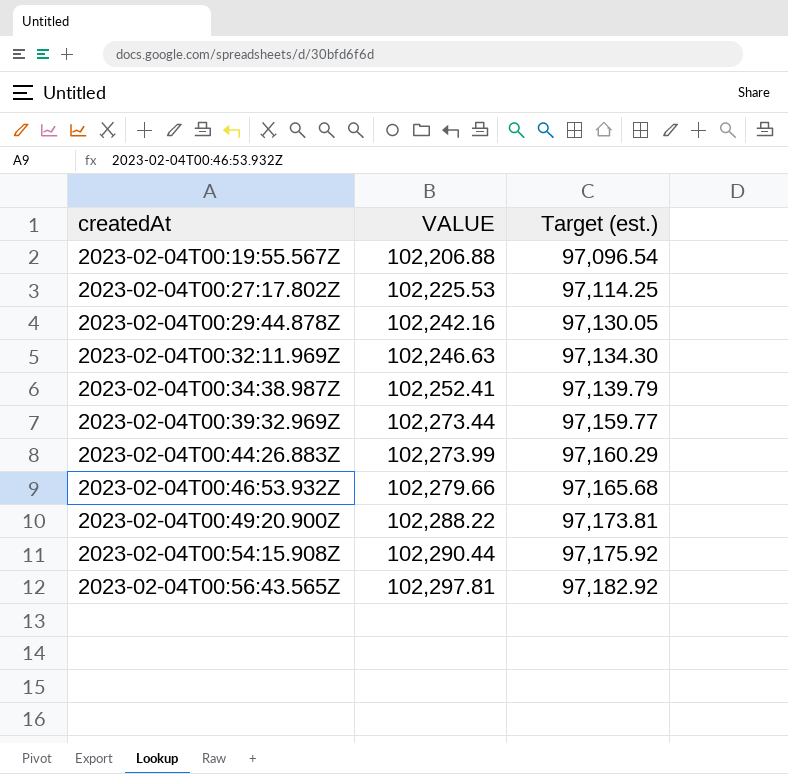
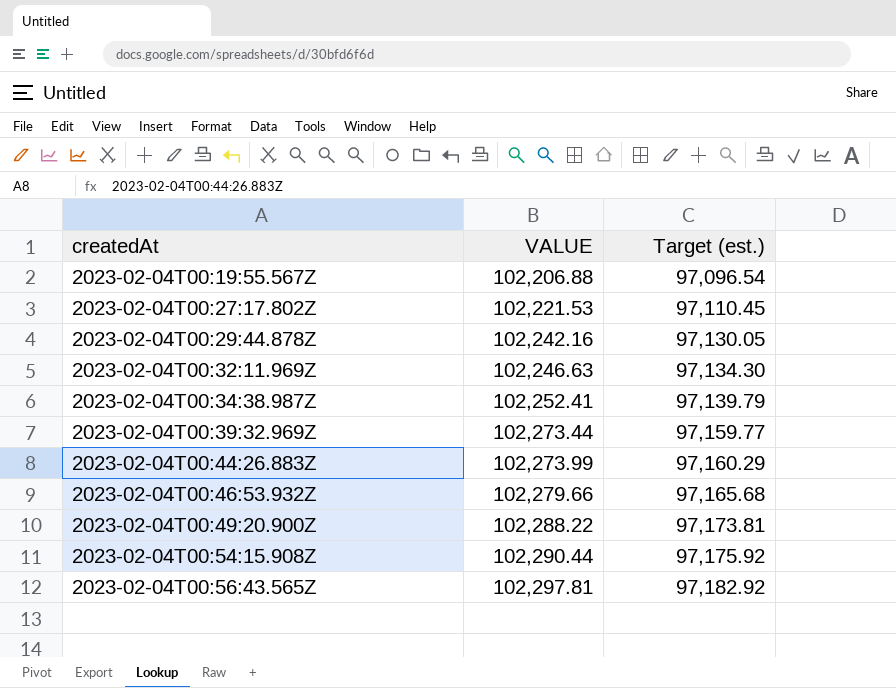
2023-02-04T00:27:17.802Z | VALUE: 102,225.53 -> 102,221.53
2023-02-04T00:27:17.802Z | Target (est.): 97,114.25 -> 97,110.45

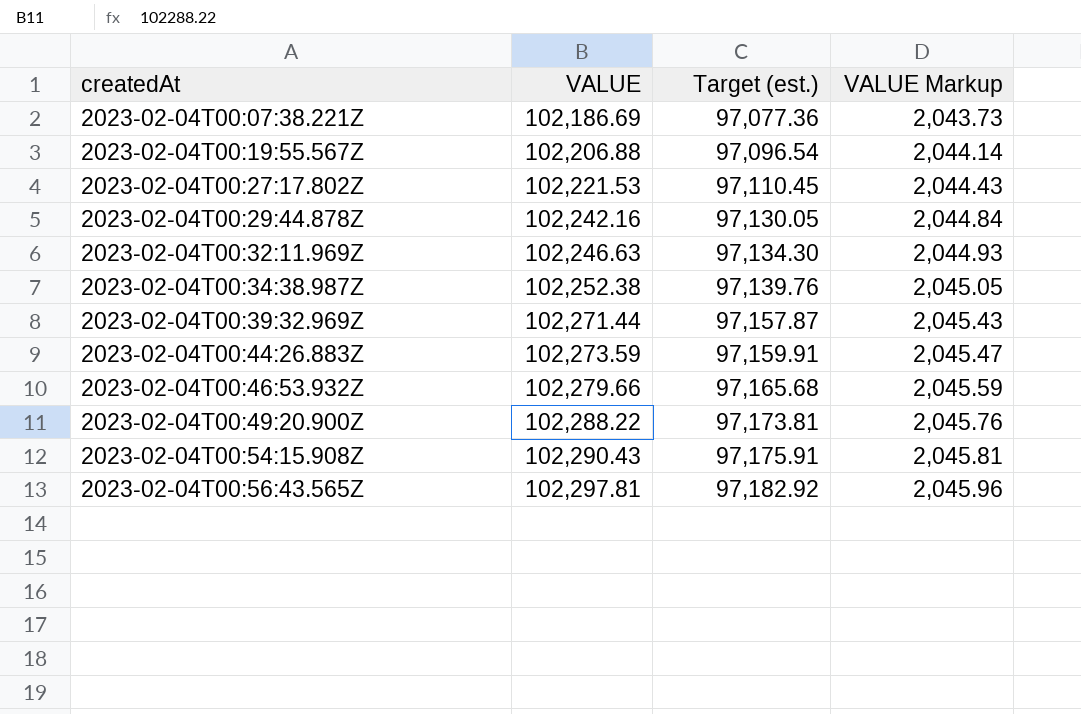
column VALUE Markup | formula: none -> [VALUE] * 0.02
row 2023-02-04T00:07:38.221Z: none -> 102,186.69 | 97,077.36 | 2,043.73
2023-02-04T00:34:38.987Z | VALUE: 102,252.41 -> 102,252.38
2023-02-04T00:34:38.987Z | Target (est.): 97,139.79 -> 97,139.76
2023-02-04T00:39:32.969Z | VALUE: 102,273.44 -> 102,271.44
2023-02-04T00:39:32.969Z | Target (est.): 97,159.77 -> 97,157.87
2023-02-04T00:44:26.883Z | VALUE: 102,273.99 -> 102,273.59
2023-02-04T00:44:26.883Z | Target (est.): 97,160.29 -> 97,159.91
2023-02-04T00:54:15.908Z | VALUE: 102,290.44 -> 102,290.43
2023-02-04T00:54:15.908Z | Target (est.): 97,175.92 -> 97,175.91

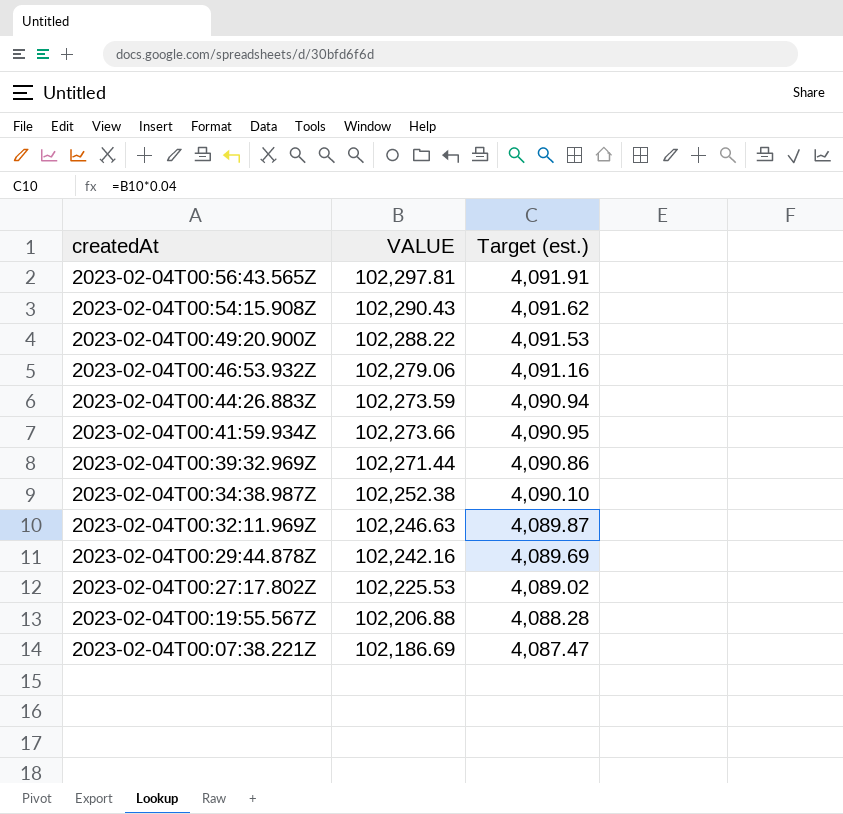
row order: createdAt ascending -> createdAt descending
column VALUE Markup | formula: [VALUE] * 0.02 -> none
column Target (est.) | formula: [VALUE] * 0.95 -> [VALUE] * 0.04
2023-02-04T00:46:53.932Z | VALUE: 102,279.66 -> 102,279.06
row 2023-02-04T00:41:59.934Z: none -> 102,273.66 | 4,090.95
2023-02-04T00:27:17.802Z | VALUE: 102,221.53 -> 102,225.53

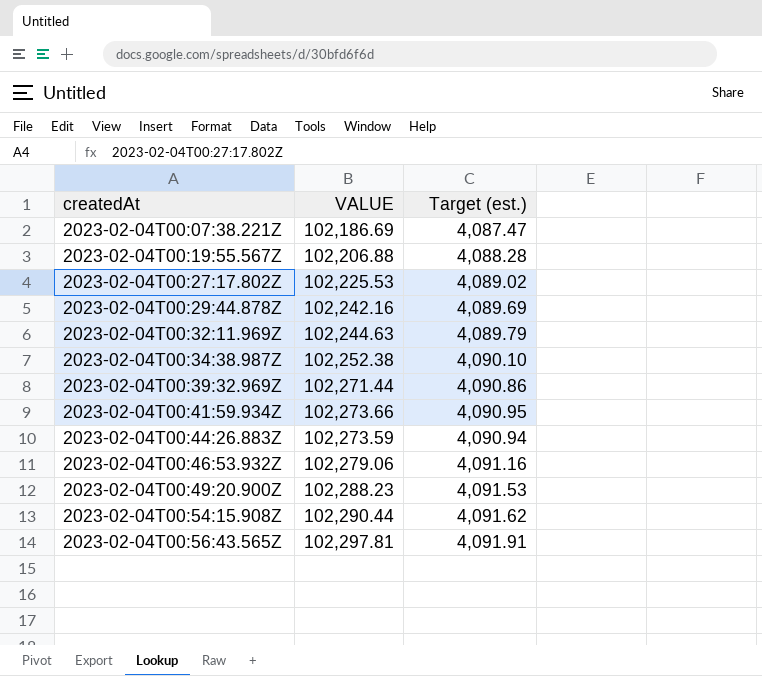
row order: createdAt descending -> createdAt ascending
2023-02-04T00:32:11.969Z | VALUE: 102,246.63 -> 102,244.63
2023-02-04T00:32:11.969Z | Target (est.): 4,089.87 -> 4,089.79
2023-02-04T00:49:20.900Z | VALUE: 102,288.22 -> 102,288.23
2023-02-04T00:54:15.908Z | VALUE: 102,290.43 -> 102,290.44

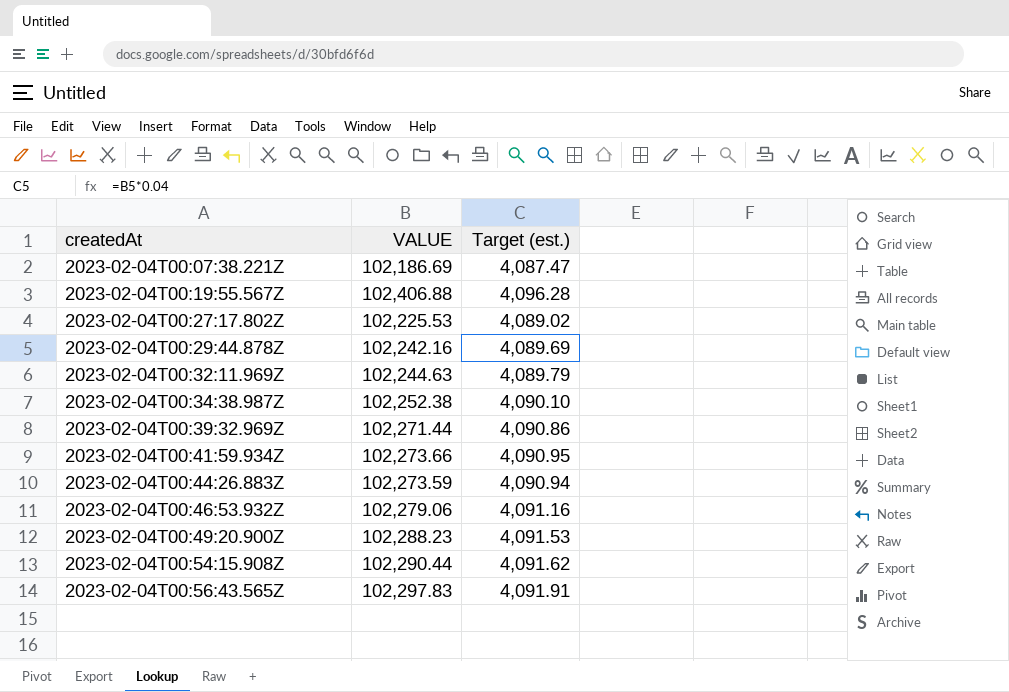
2023-02-04T00:19:55.567Z | VALUE: 102,206.88 -> 102,406.88
2023-02-04T00:19:55.567Z | Target (est.): 4,088.28 -> 4,096.28
2023-02-04T00:56:43.565Z | VALUE: 102,297.81 -> 102,297.83

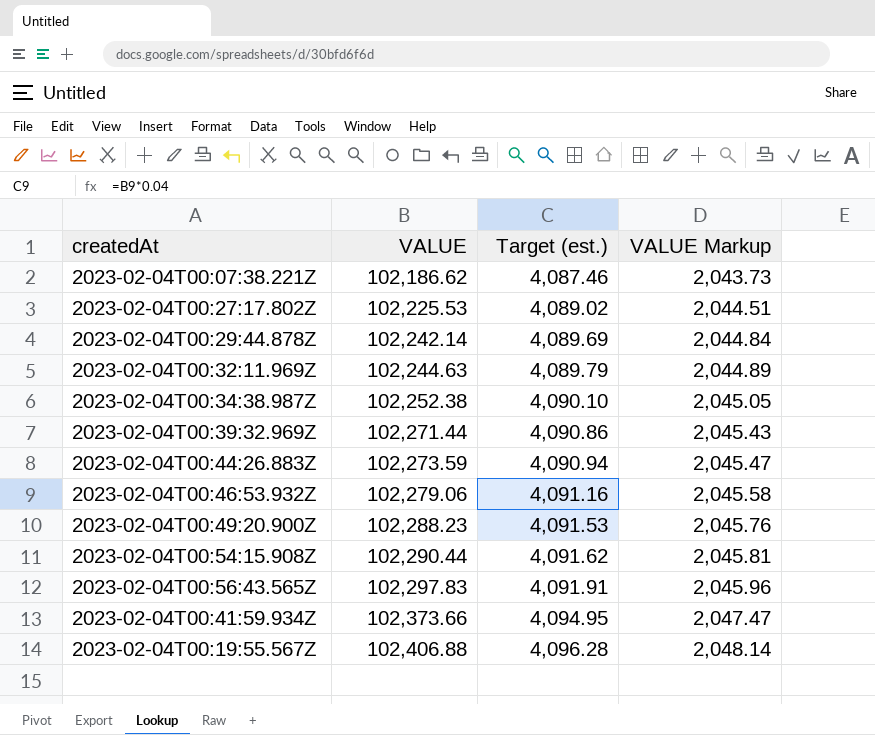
row order: createdAt ascending -> VALUE ascending
column VALUE Markup | formula: none -> [VALUE] * 0.02
2023-02-04T00:07:38.221Z | VALUE: 102,186.69 -> 102,186.62
2023-02-04T00:07:38.221Z | Target (est.): 4,087.47 -> 4,087.46
2023-02-04T00:29:44.878Z | VALUE: 102,242.16 -> 102,242.14
2023-02-04T00:41:59.934Z | VALUE: 102,273.66 -> 102,373.66
2023-02-04T00:41:59.934Z | Target (est.): 4,090.95 -> 4,094.95

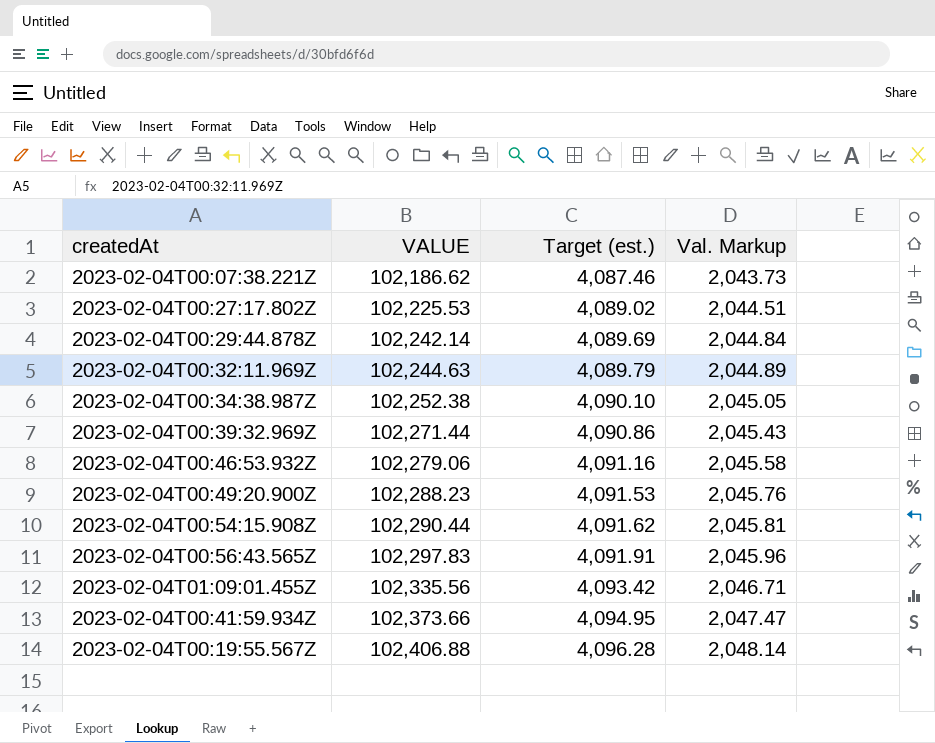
column name: VALUE Markup -> Val. Markup
row 2023-02-04T00:44:26.883Z: 102,273.59 | 4,090.94 | 2,045.47 -> none
row 2023-02-04T01:09:01.455Z: none -> 102,335.56 | 4,093.42 | 2,046.71

